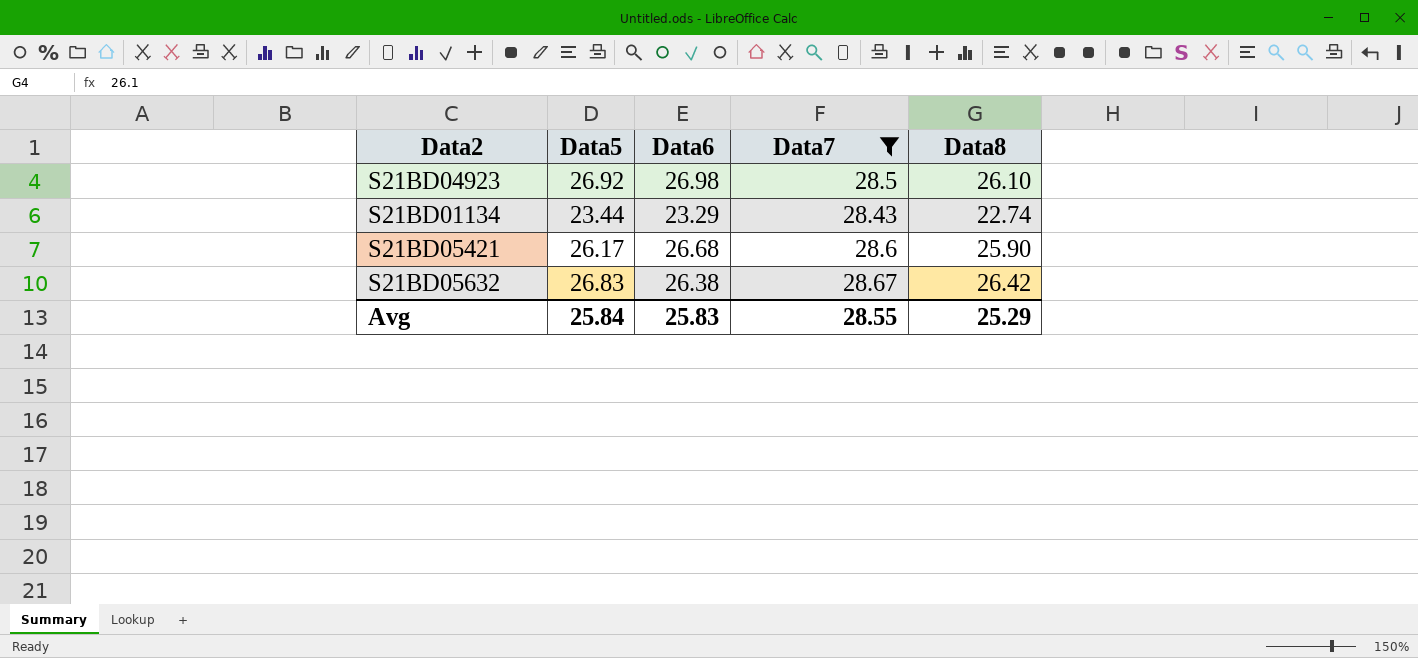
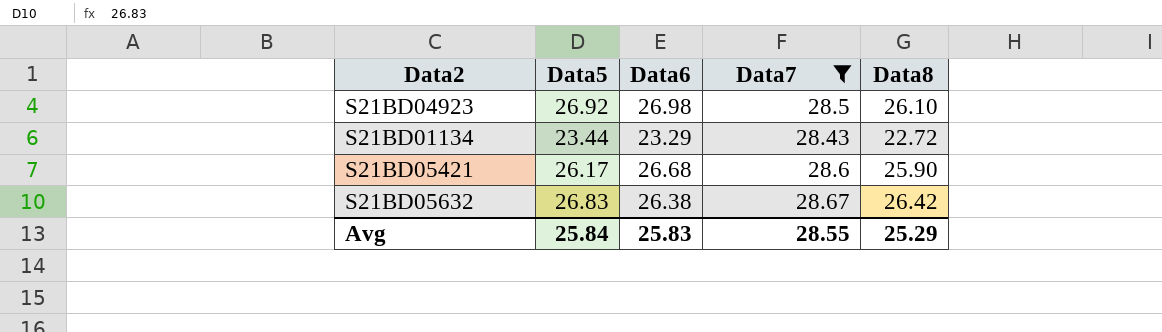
S21BD01134 | Data8: 22.74 -> 22.72

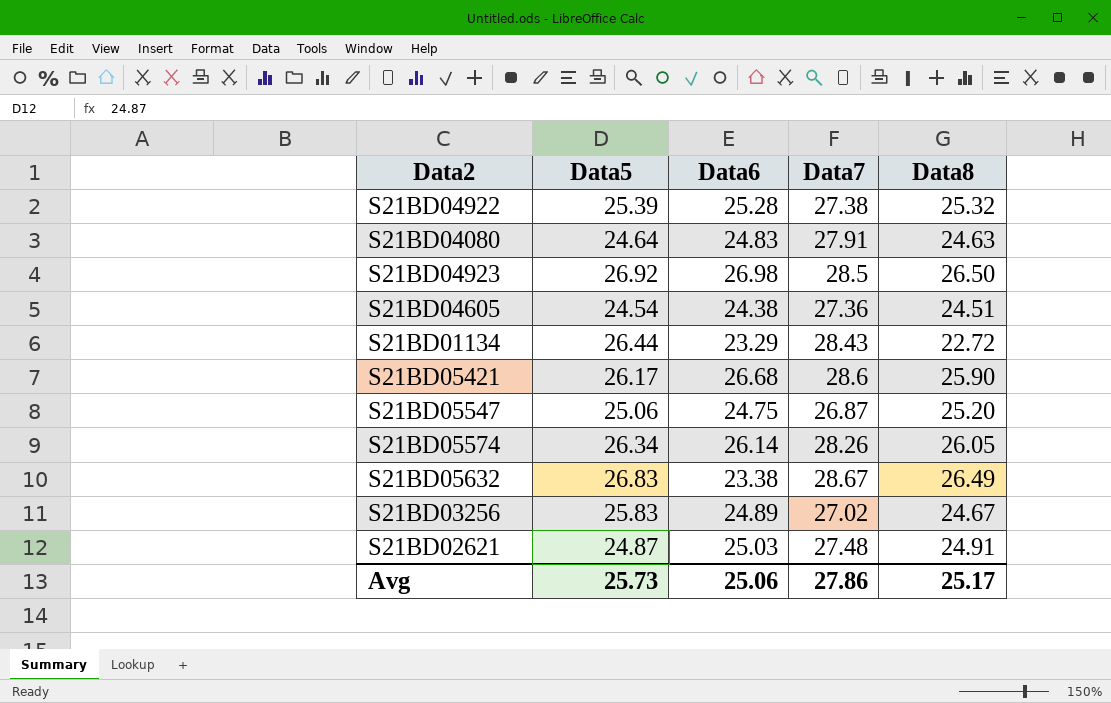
filter: Data7 >= 28.43 -> none
S21BD04923 | Data8: 26.10 -> 26.50
S21BD01134 | Data5: 23.44 -> 26.44
S21BD05632 | Data6: 26.38 -> 23.38
S21BD05632 | Data8: 26.42 -> 26.49
Avg | Data5: 25.84 -> 25.73
Avg | Data6: 25.83 -> 25.06
Avg | Data7: 28.55 -> 27.86
Avg | Data8: 25.29 -> 25.17

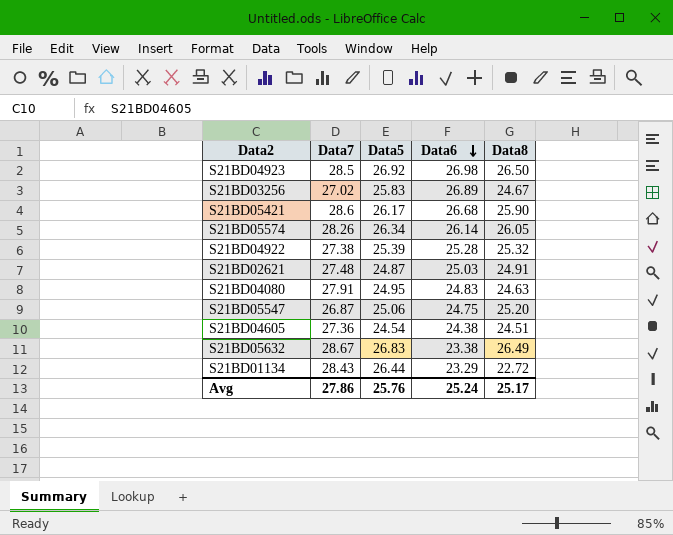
row order: none -> Data6 descending
column Data7 | position: 4 -> 2
S21BD03256 | Data6: 24.89 -> 26.89
S21BD04080 | Data5: 24.64 -> 24.95
Avg | Data5: 25.73 -> 25.76
Avg | Data6: 25.06 -> 25.24

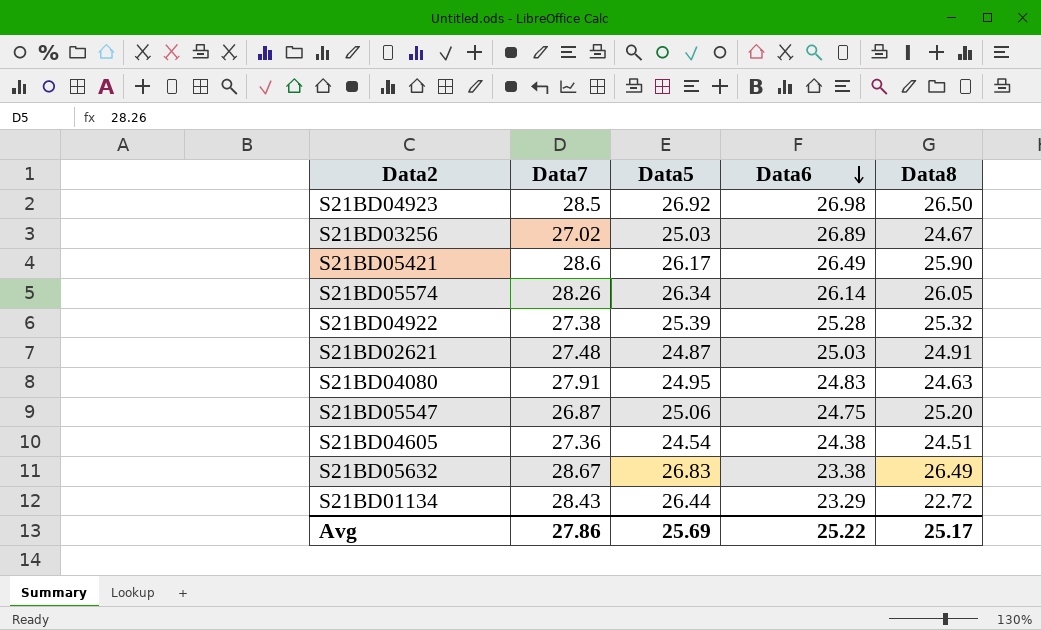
S21BD03256 | Data5: 25.83 -> 25.03
S21BD05421 | Data6: 26.68 -> 26.49
Avg | Data5: 25.76 -> 25.69
Avg | Data6: 25.24 -> 25.22

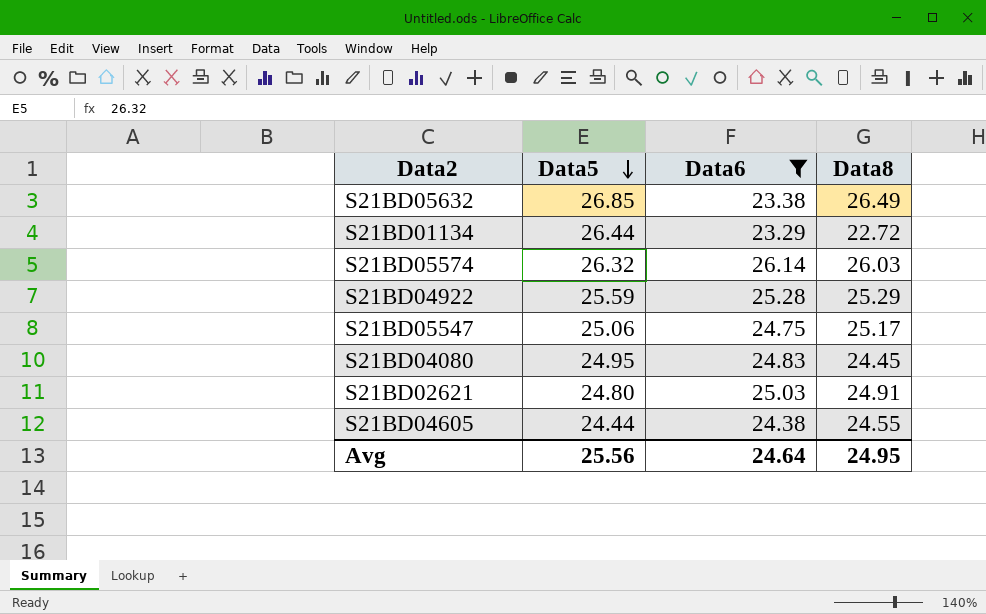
filter: none -> Data6 <= 26.14
row order: Data6 descending -> Data5 descending
column Data7 | position: 2 -> none
S21BD05632 | Data5: 26.83 -> 26.85
S21BD05574 | Data5: 26.34 -> 26.32
S21BD05574 | Data8: 26.05 -> 26.03
S21BD04922 | Data5: 25.39 -> 25.59
S21BD04922 | Data8: 25.32 -> 25.29
S21BD05547 | Data8: 25.20 -> 25.17
S21BD04080 | Data8: 24.63 -> 24.45
S21BD02621 | Data5: 24.87 -> 24.80
S21BD04605 | Data5: 24.54 -> 24.44
S21BD04605 | Data8: 24.51 -> 24.55
Avg | Data5: 25.69 -> 25.56
Avg | Data6: 25.22 -> 24.64
Avg | Data8: 25.17 -> 24.95

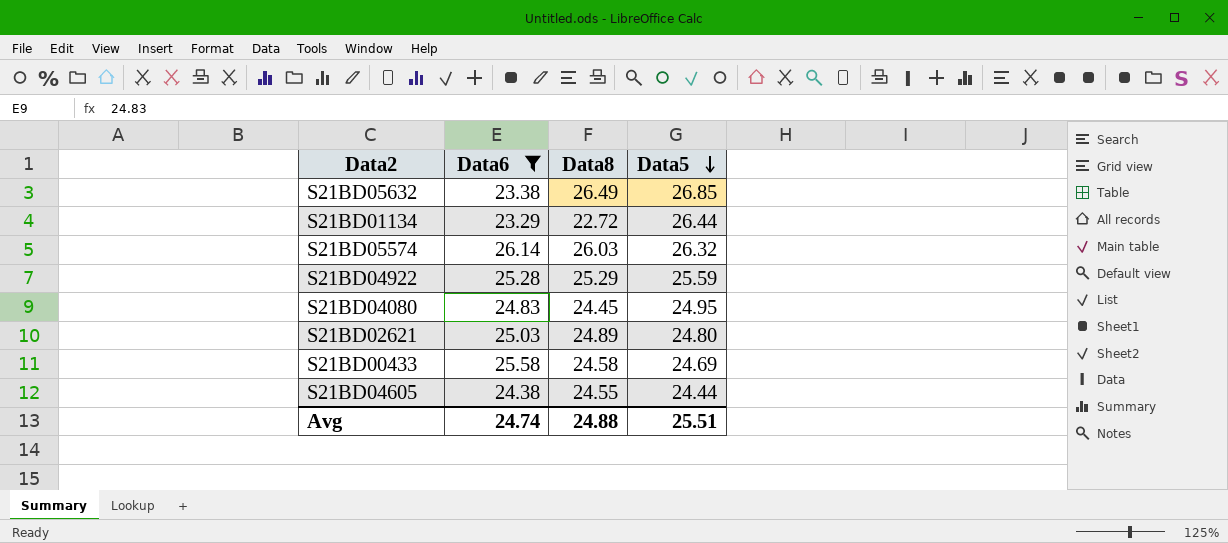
column Data5 | position: 2 -> 4
row S21BD05547: 25.06 | 24.75 | 25.17 -> none
S21BD02621 | Data8: 24.91 -> 24.89
row S21BD00433: none -> 25.58 | 24.58 | 24.69
Avg | Data6: 24.64 -> 24.74
Avg | Data8: 24.95 -> 24.88
Avg | Data5: 25.56 -> 25.51

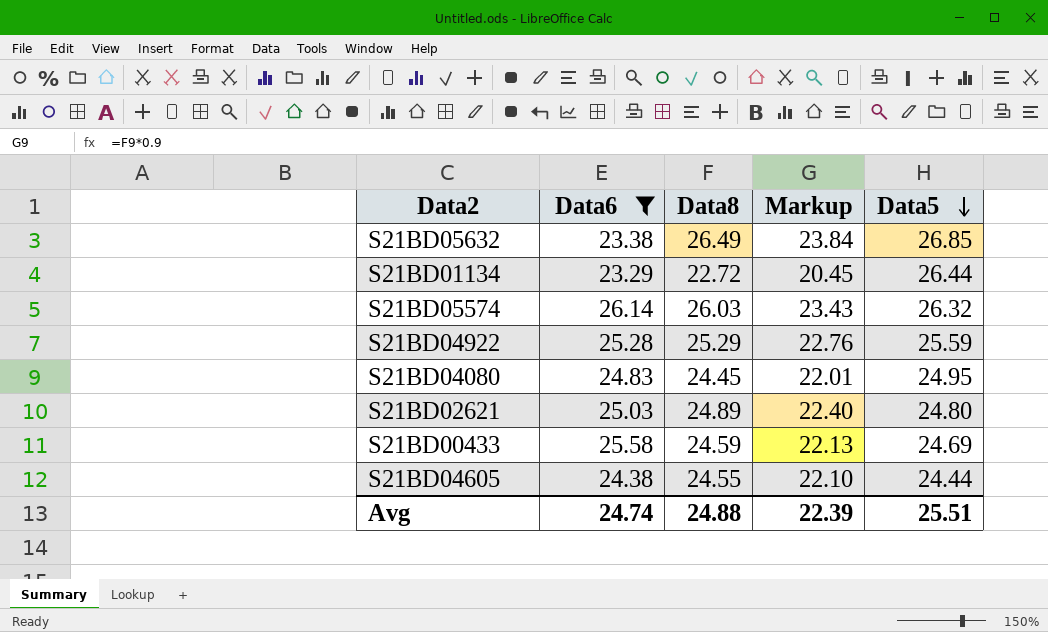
column Markup | formula: none -> [Data8] * 0.9
S21BD00433 | Data8: 24.58 -> 24.59

